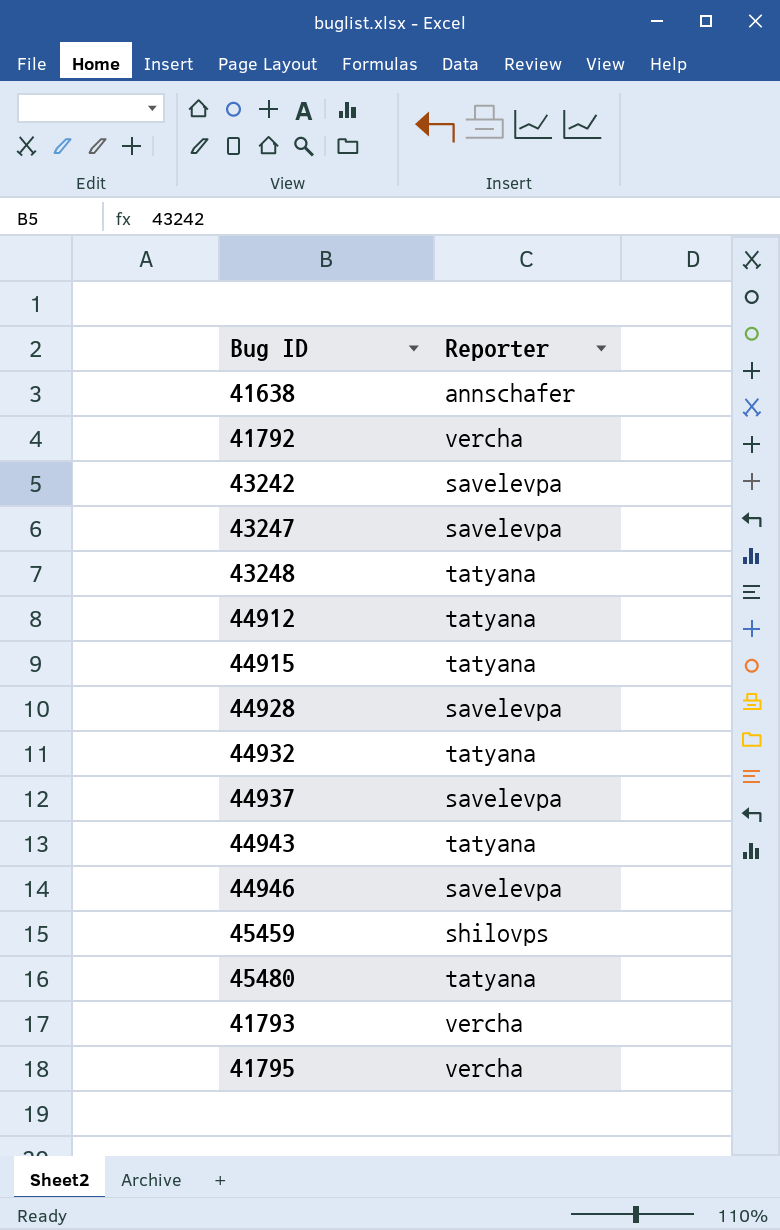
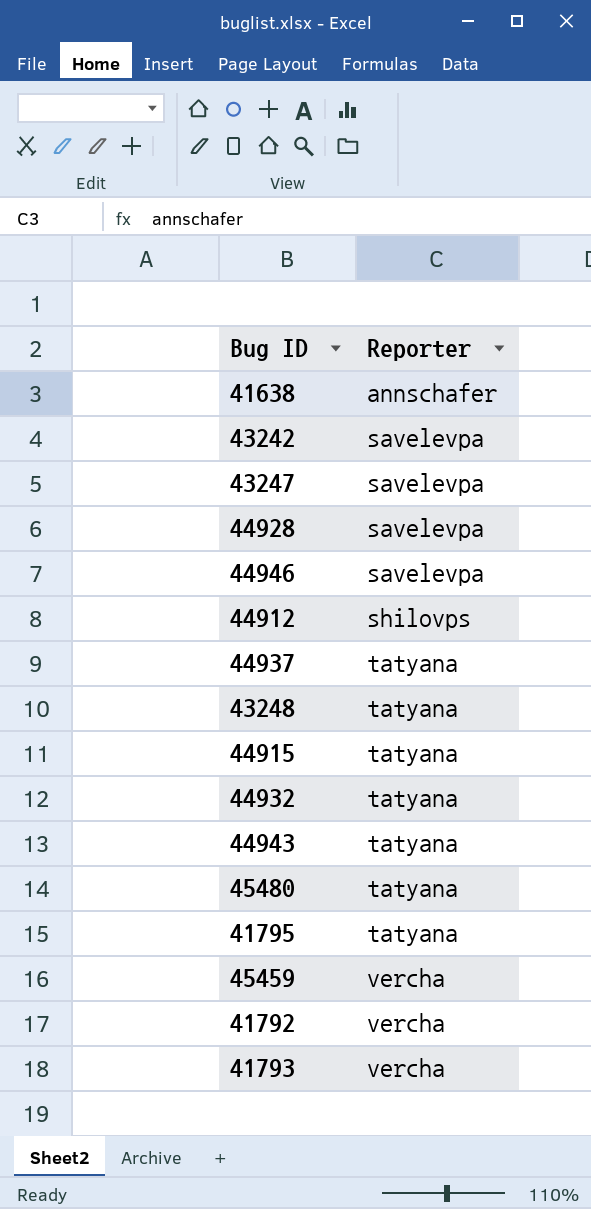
row order: none -> Reporter ascending
44912 | Reporter: tatyana -> shilovps
44937 | Reporter: savelevpa -> tatyana
41795 | Reporter: vercha -> tatyana
45459 | Reporter: shilovps -> vercha

